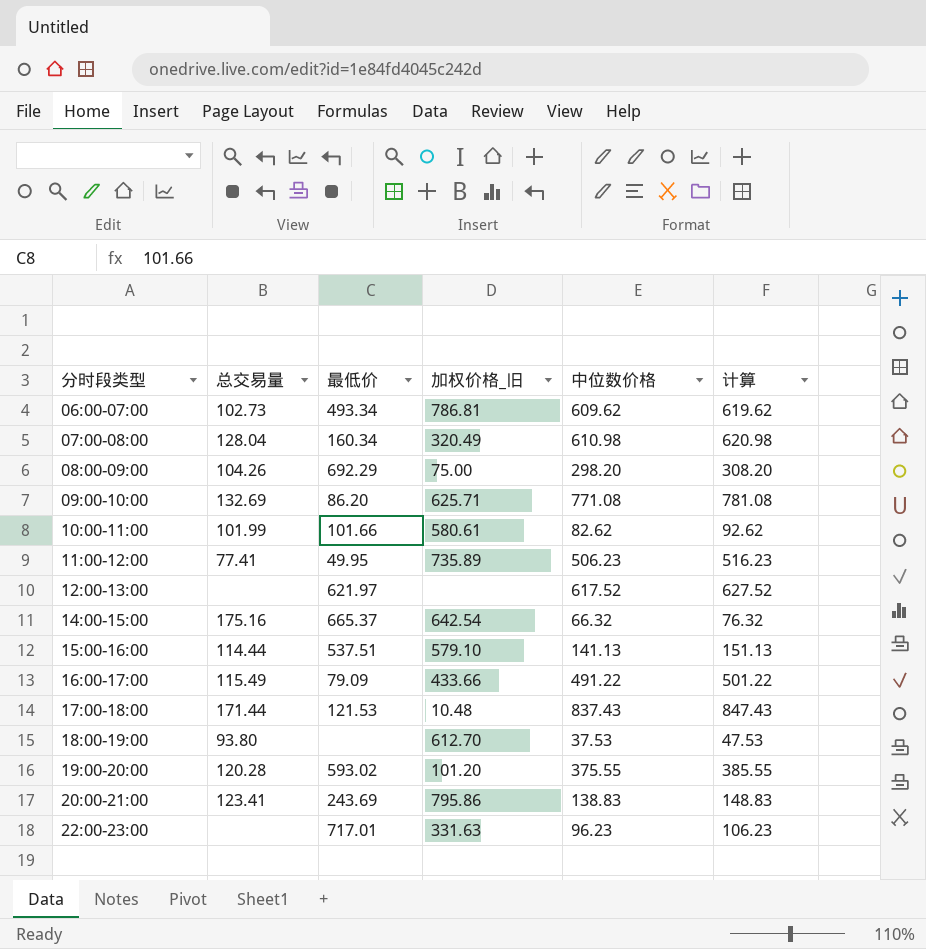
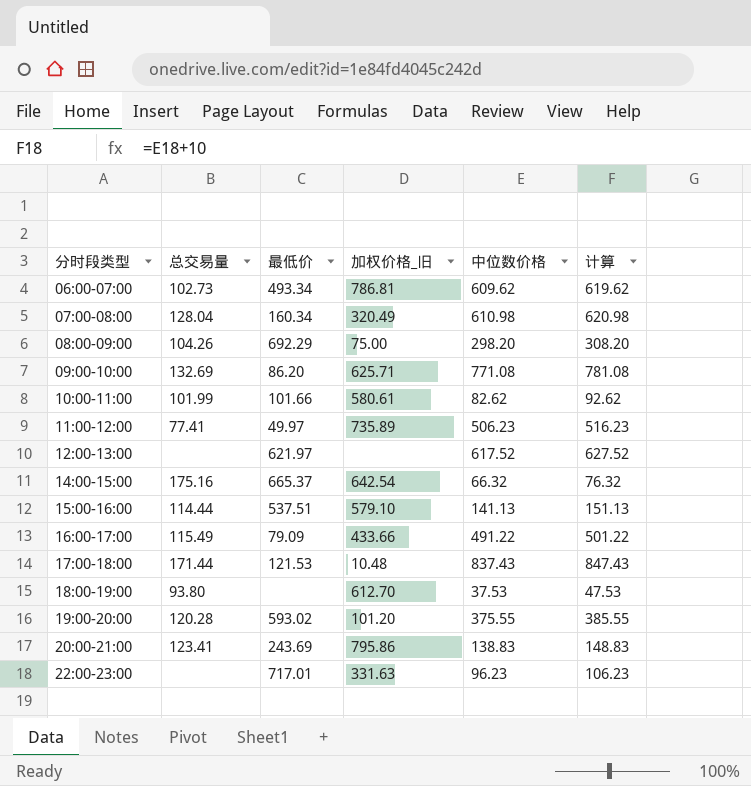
11:00-12:00 | 最低价: 49.95 -> 49.97

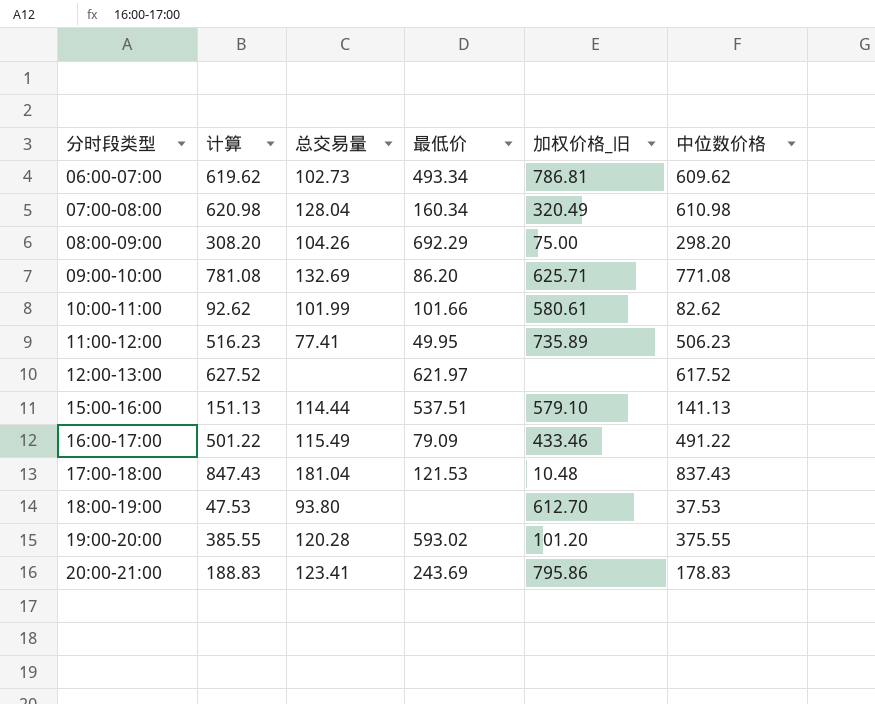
column 计算 | position: 6 -> 2
row 14:00-15:00: 175.16 | 665.37 | 642.54 | 66.32 | 76.32 -> none
row 22:00-23:00: none | 717.01 | 331.63 | 96.23 | 106.23 -> none
11:00-12:00 | 最低价: 49.97 -> 49.95
16:00-17:00 | 加权价格_旧: 433.66 -> 433.46
17:00-18:00 | 总交易量: 171.44 -> 181.04
20:00-21:00 | 计算: 148.83 -> 188.83
20:00-21:00 | 中位数价格: 138.83 -> 178.83

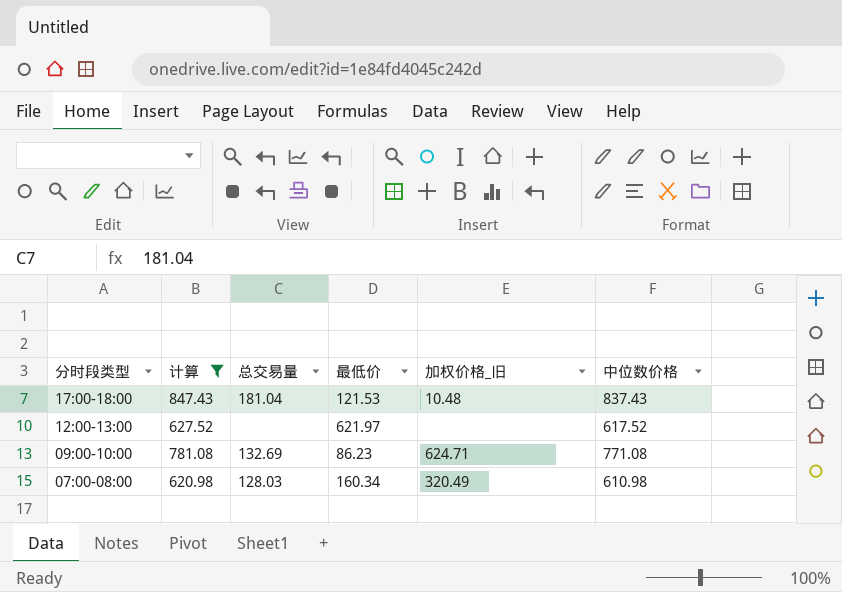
filter: none -> 计算 >= 620.98
row order: 分时段类型 ascending -> 分时段类型 descending
09:00-10:00 | 最低价: 86.20 -> 86.23
09:00-10:00 | 加权价格_旧: 625.71 -> 624.71
07:00-08:00 | 总交易量: 128.04 -> 128.03

